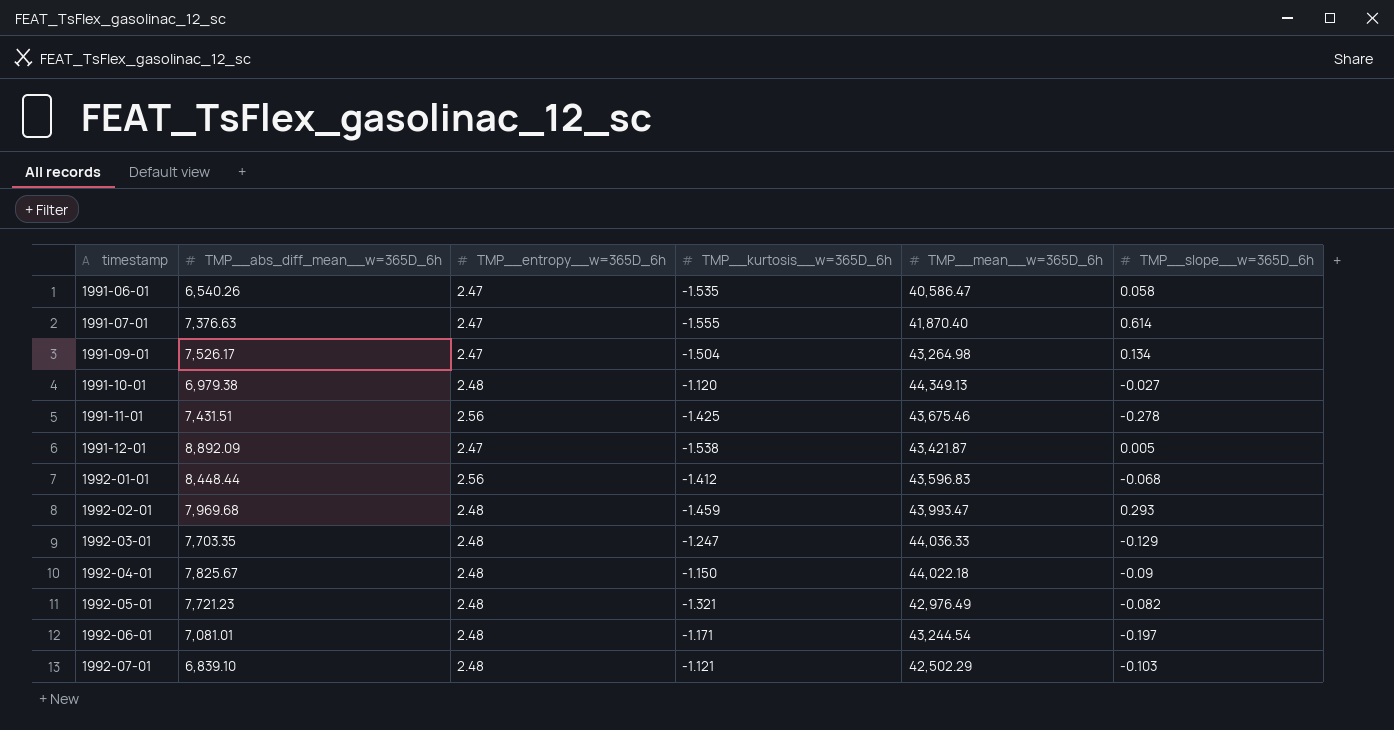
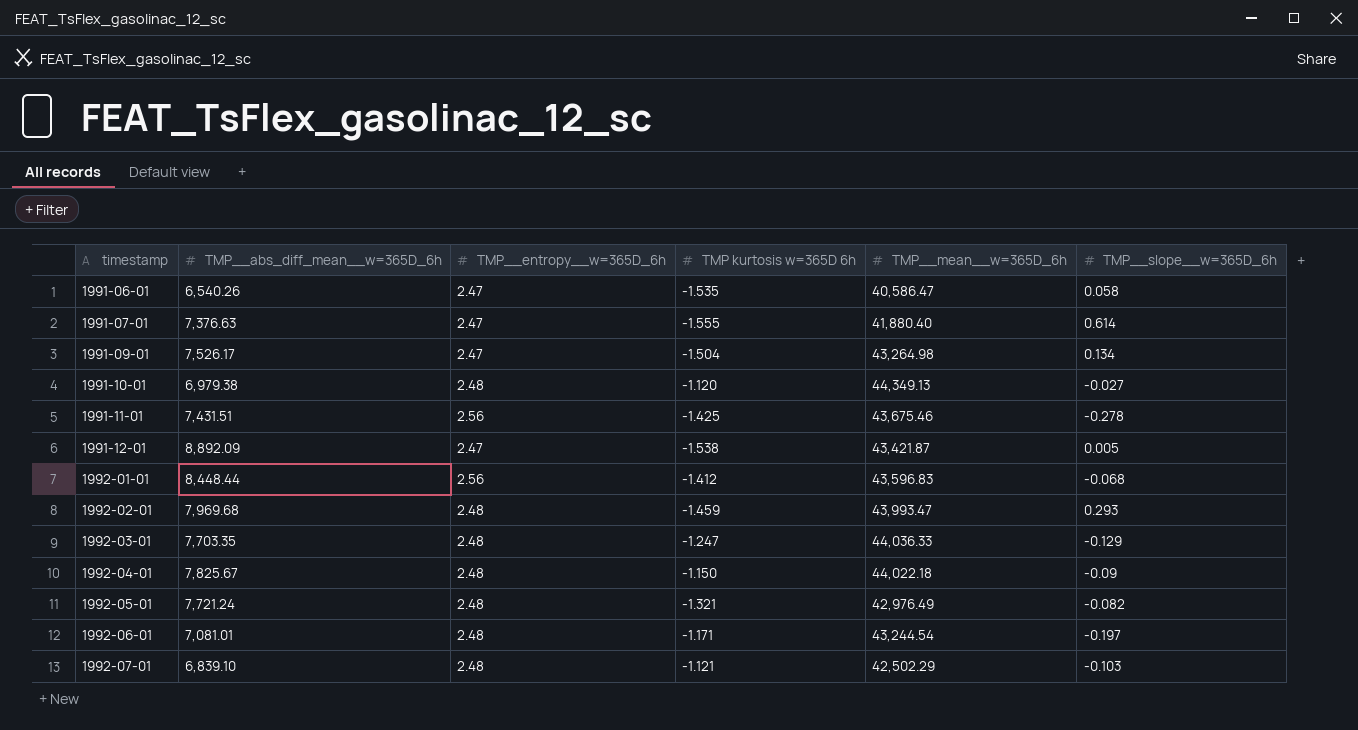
column name: TMP__kurtosis__w=365D_6h -> TMP kurtosis w=365D 6h
1991-07-01 | TMP__mean__w=365D_6h: 41,870.40 -> 41,880.40
1992-05-01 | TMP__abs_diff_mean__w=365D_6h: 7,721.23 -> 7,721.24

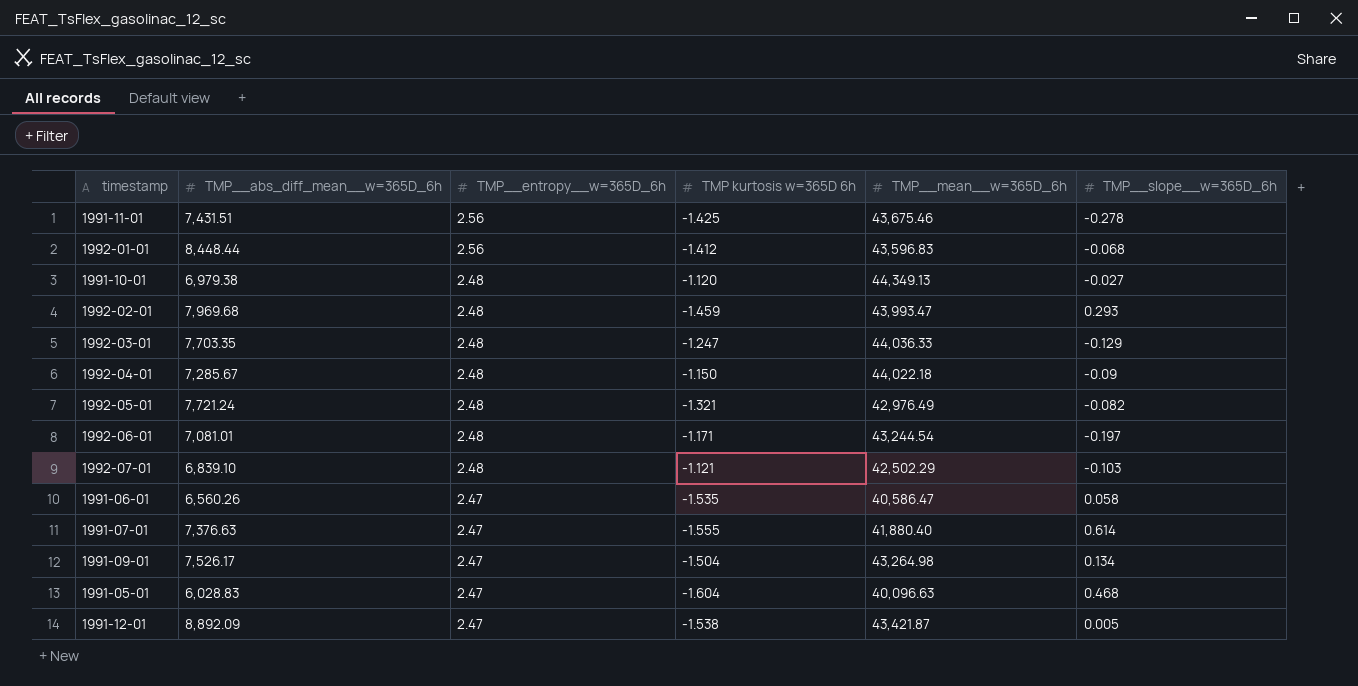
row order: timestamp ascending -> TMP__entropy__w=365D_6h descending
1992-04-01 | TMP__abs_diff_mean__w=365D_6h: 7,825.67 -> 7,285.67
1991-06-01 | TMP__abs_diff_mean__w=365D_6h: 6,540.26 -> 6,560.26
row 1991-05-01: none -> 6,028.83 | 2.47 | -1.604 | 40,096.63 | 0.468

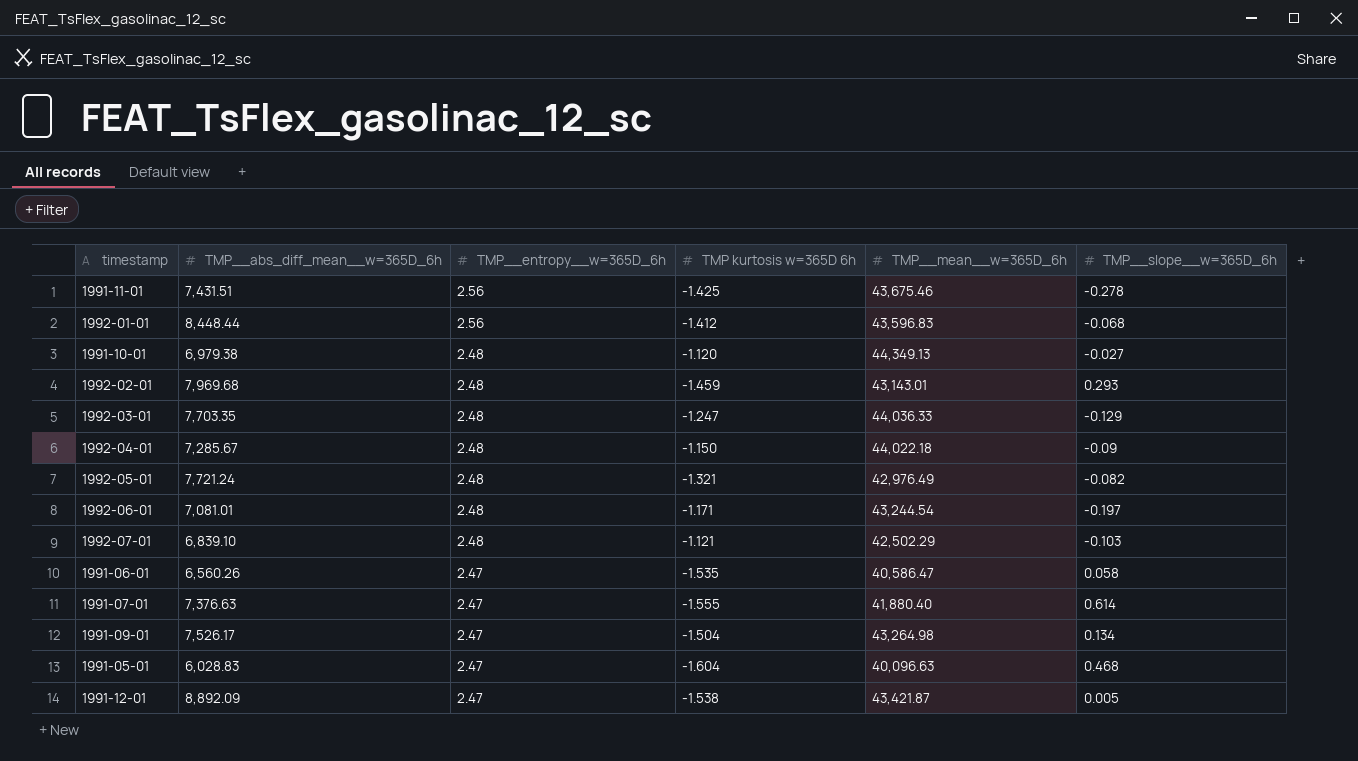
1992-02-01 | TMP__mean__w=365D_6h: 43,993.47 -> 43,143.01

